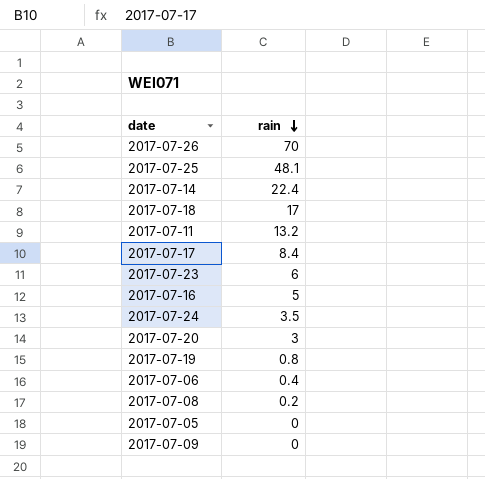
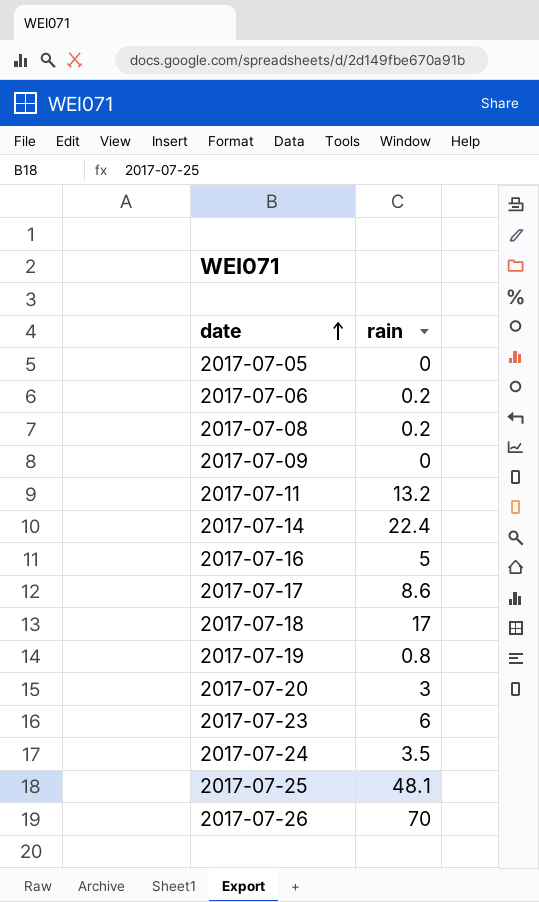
row order: rain descending -> date ascending
2017-07-06 | rain: 0.4 -> 0.2
2017-07-17 | rain: 8.4 -> 8.6

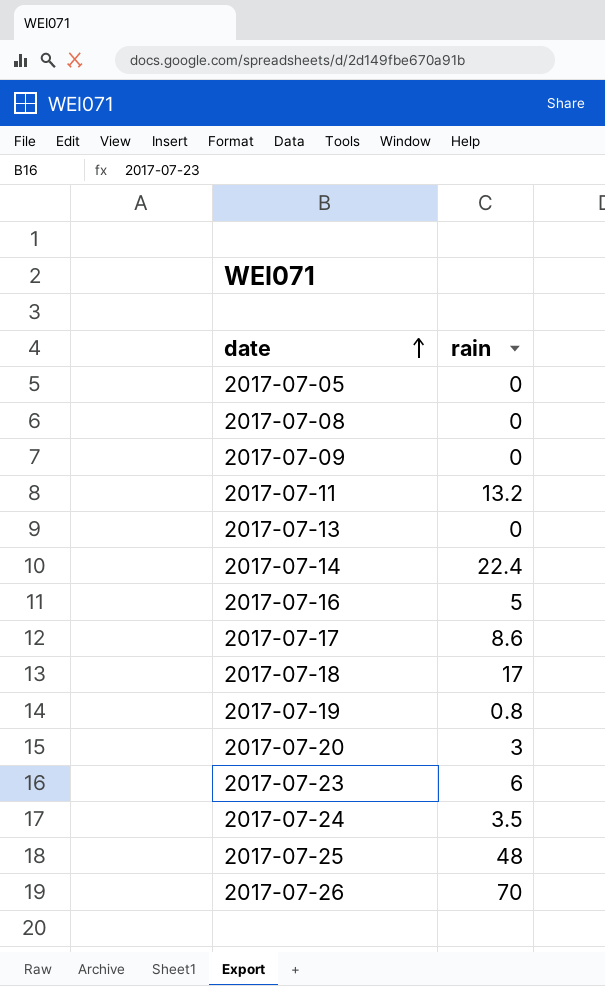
row 2017-07-06: 0.2 -> none
2017-07-08 | rain: 0.2 -> 0
row 2017-07-13: none -> 0
2017-07-25 | rain: 48.1 -> 48

